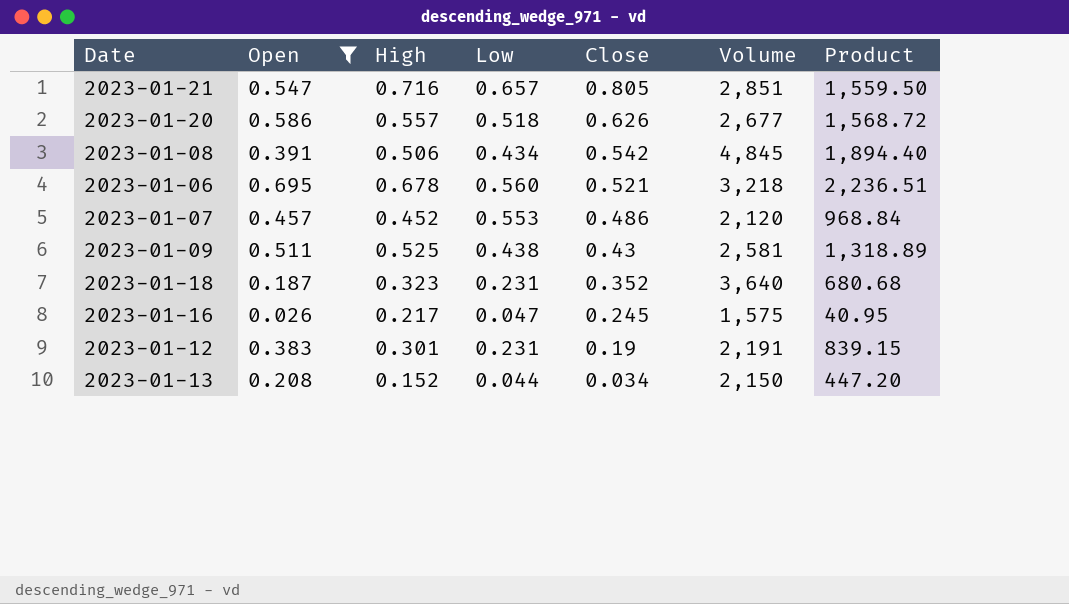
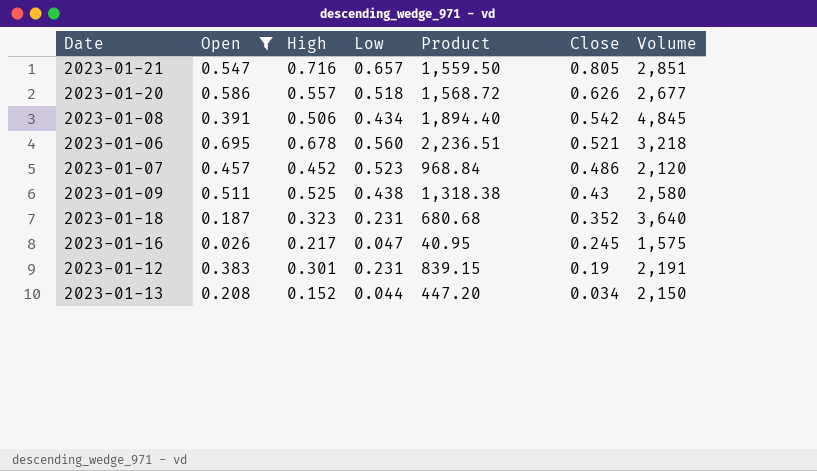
column Product | position: 7 -> 5
2023-01-07 | Low: 0.553 -> 0.523
2023-01-09 | Product: 1,318.89 -> 1,318.38
2023-01-09 | Volume: 2,581 -> 2,580

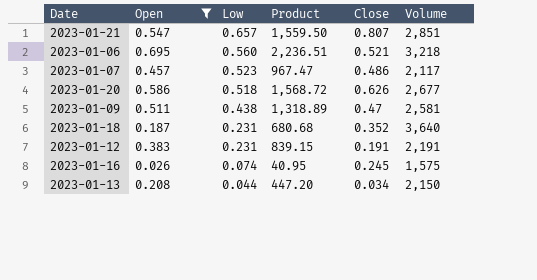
row order: Close descending -> Low descending
column High | position: 3 -> none
row 2023-01-08: 0.391 | 0.506 | 0.434 | 1,894.40 | 0.542 | 4,845 -> none
2023-01-21 | Close: 0.805 -> 0.807
2023-01-07 | Product: 968.84 -> 967.47
2023-01-07 | Volume: 2,120 -> 2,117
2023-01-09 | Product: 1,318.38 -> 1,318.89
2023-01-09 | Close: 0.43 -> 0.47
2023-01-09 | Volume: 2,580 -> 2,581
2023-01-12 | Close: 0.19 -> 0.191
2023-01-16 | Low: 0.047 -> 0.074

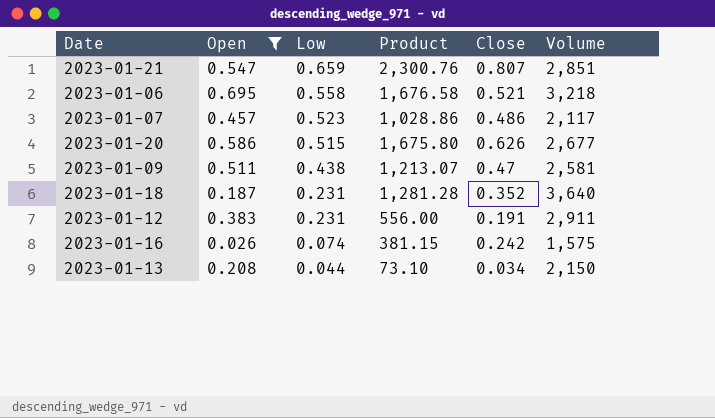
column Product | formula: [Open] * [Volume] -> [Close] * [Volume]
2023-01-21 | Low: 0.657 -> 0.659
2023-01-06 | Low: 0.560 -> 0.558
2023-01-20 | Low: 0.518 -> 0.515
2023-01-12 | Volume: 2,191 -> 2,911
2023-01-16 | Close: 0.245 -> 0.242

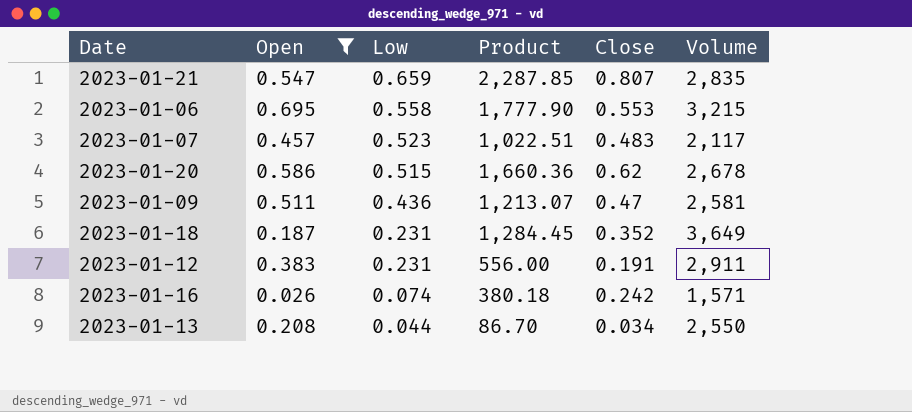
2023-01-21 | Product: 2,300.76 -> 2,287.85
2023-01-21 | Volume: 2,851 -> 2,835
2023-01-06 | Product: 1,676.58 -> 1,777.90
2023-01-06 | Close: 0.521 -> 0.553
2023-01-06 | Volume: 3,218 -> 3,215
2023-01-07 | Product: 1,028.86 -> 1,022.51
2023-01-07 | Close: 0.486 -> 0.483
2023-01-20 | Product: 1,675.80 -> 1,660.36
2023-01-20 | Close: 0.626 -> 0.62
2023-01-20 | Volume: 2,677 -> 2,678
2023-01-09 | Low: 0.438 -> 0.436
2023-01-18 | Product: 1,281.28 -> 1,284.45
2023-01-18 | Volume: 3,640 -> 3,649
2023-01-16 | Product: 381.15 -> 380.18
2023-01-16 | Volume: 1,575 -> 1,571
2023-01-13 | Product: 73.10 -> 86.70
2023-01-13 | Volume: 2,150 -> 2,550

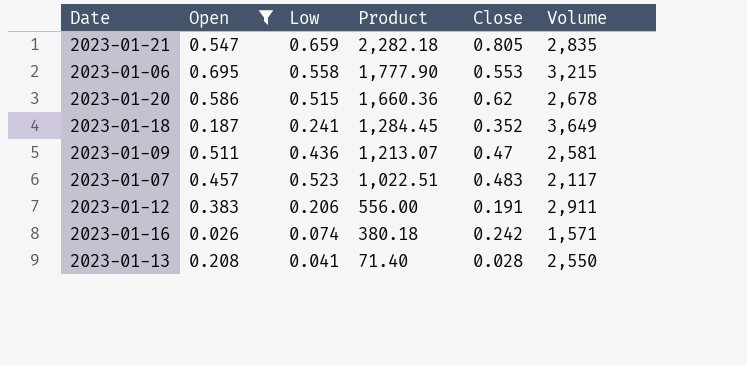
row order: Low descending -> Product descending
2023-01-21 | Product: 2,287.85 -> 2,282.18
2023-01-21 | Close: 0.807 -> 0.805
2023-01-18 | Low: 0.231 -> 0.241
2023-01-12 | Low: 0.231 -> 0.206
2023-01-13 | Low: 0.044 -> 0.041
2023-01-13 | Product: 86.70 -> 71.40
2023-01-13 | Close: 0.034 -> 0.028

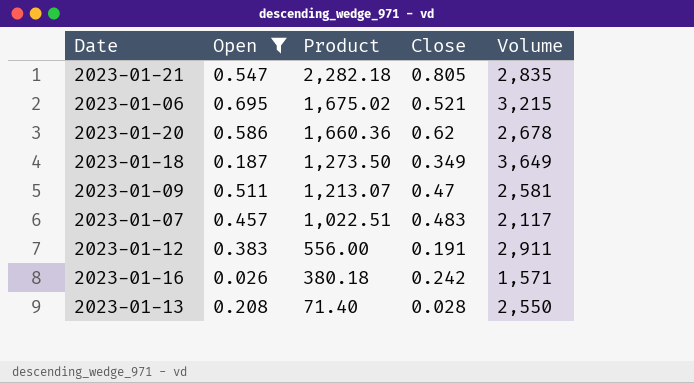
column Low | position: 3 -> none
2023-01-06 | Product: 1,777.90 -> 1,675.02
2023-01-06 | Close: 0.553 -> 0.521
2023-01-18 | Product: 1,284.45 -> 1,273.50
2023-01-18 | Close: 0.352 -> 0.349

